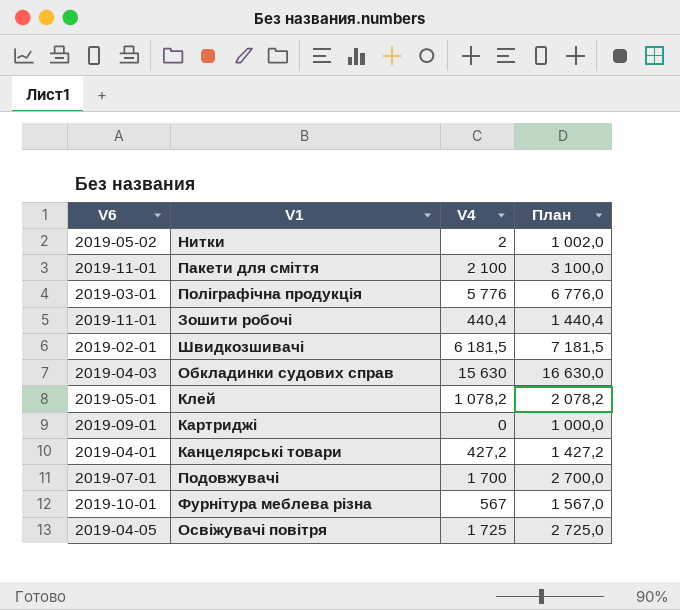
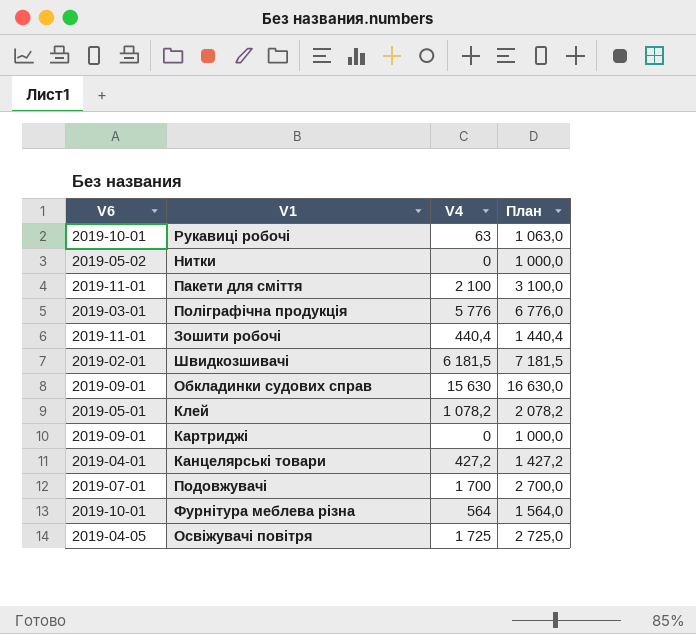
row Рукавиці робочі: none -> 2019-10-01 | 63 | 1 063,0
Нитки | V4: 2 -> 0
Нитки | План: 1 002,0 -> 1 000,0
Обкладинки судових справ | V6: 2019-04-03 -> 2019-09-01
Фурнітура меблева різна | V4: 567 -> 564
Фурнітура меблева різна | План: 1 567,0 -> 1 564,0

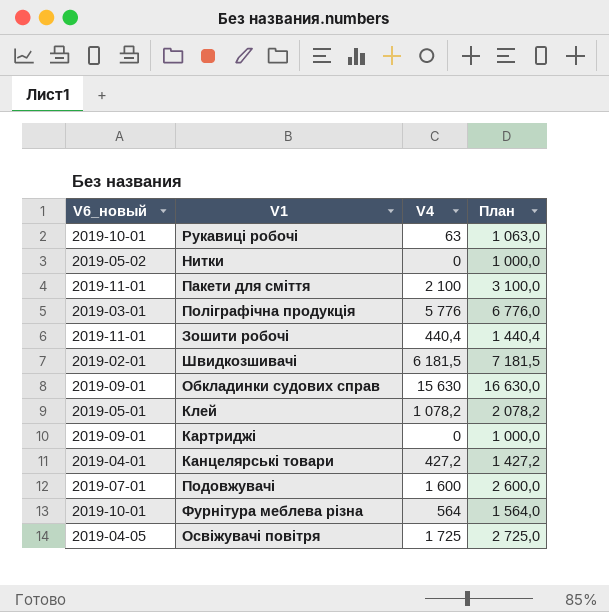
column name: V6 -> V6_новый
Подовжувачі | V4: 1 700 -> 1 600
Подовжувачі | План: 2 700,0 -> 2 600,0

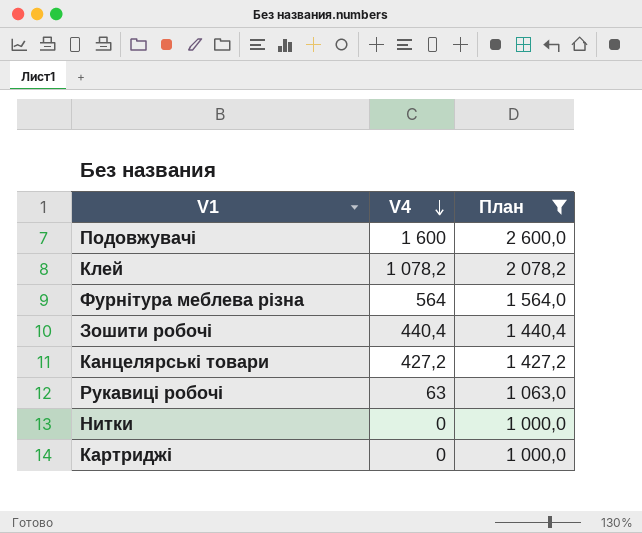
filter: none -> План <= 2 600,0
row order: none -> V4 descending
column V6_новый | position: 1 -> none

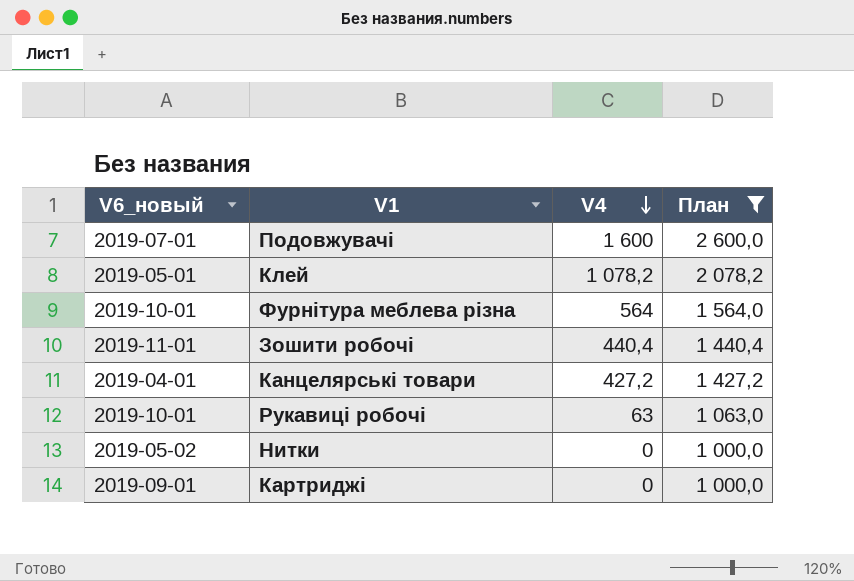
column V6_новый | position: none -> 1

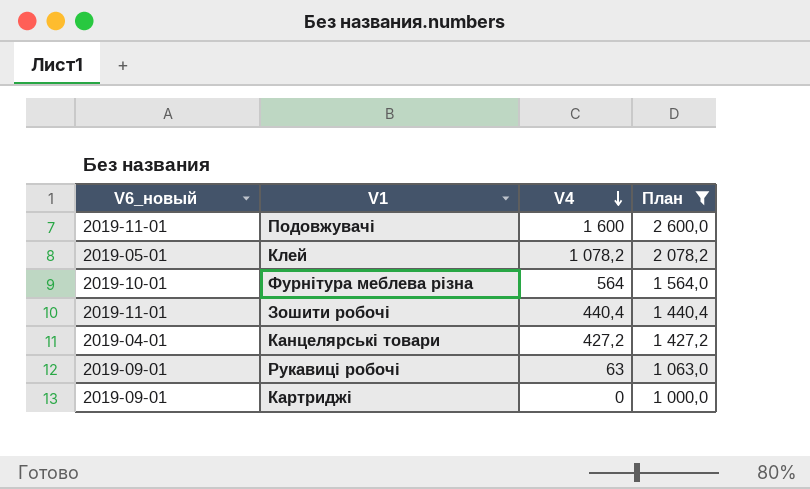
row Нитки: 2019-05-02 | 0 | 1 000,0 -> none
Подовжувачі | V6_новый: 2019-07-01 -> 2019-11-01
Рукавиці робочі | V6_новый: 2019-10-01 -> 2019-09-01

